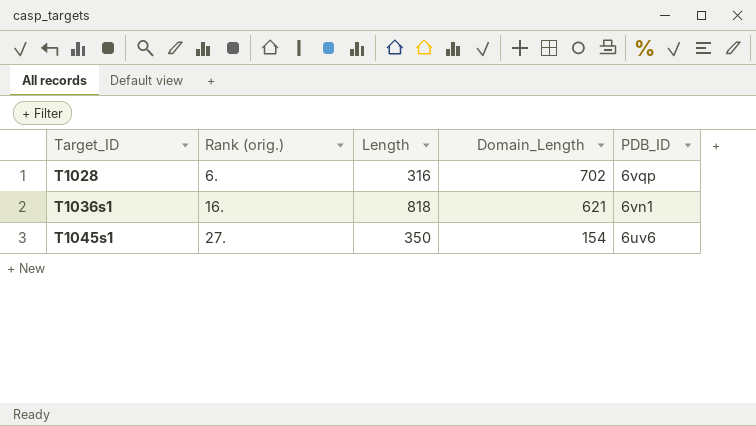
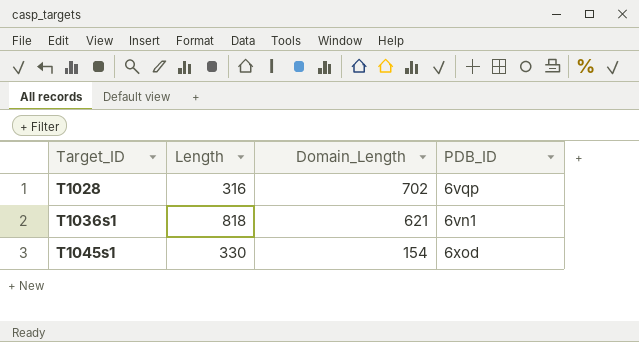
column Rank (orig.) | position: 2 -> none
T1045s1 | Length: 350 -> 330
T1045s1 | PDB_ID: 6uv6 -> 6xod

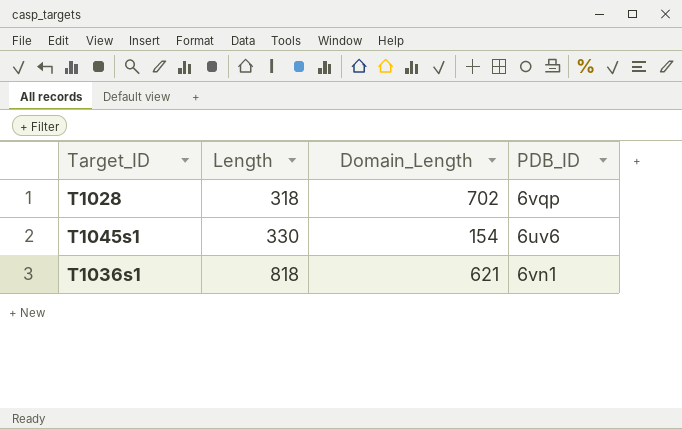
row order: Target_ID ascending -> Length ascending
T1028 | Length: 316 -> 318
T1045s1 | PDB_ID: 6xod -> 6uv6

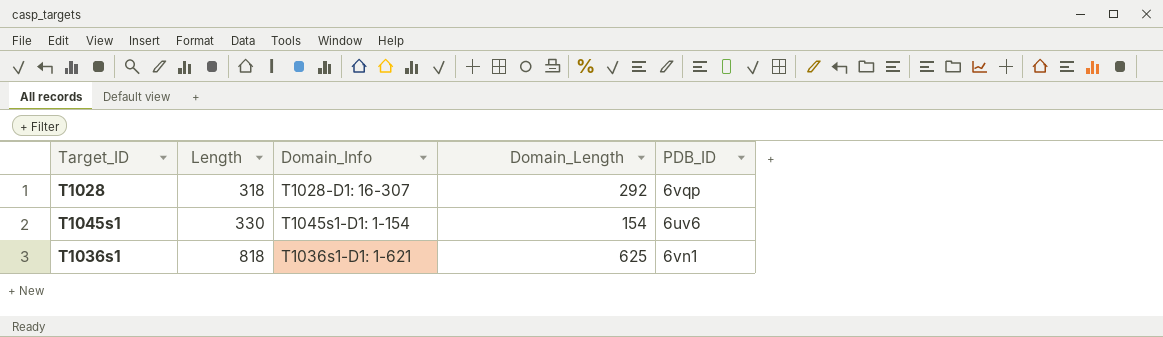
column Domain_Info | position: none -> 3
T1028 | Domain_Length: 702 -> 292
T1036s1 | Domain_Length: 621 -> 625

